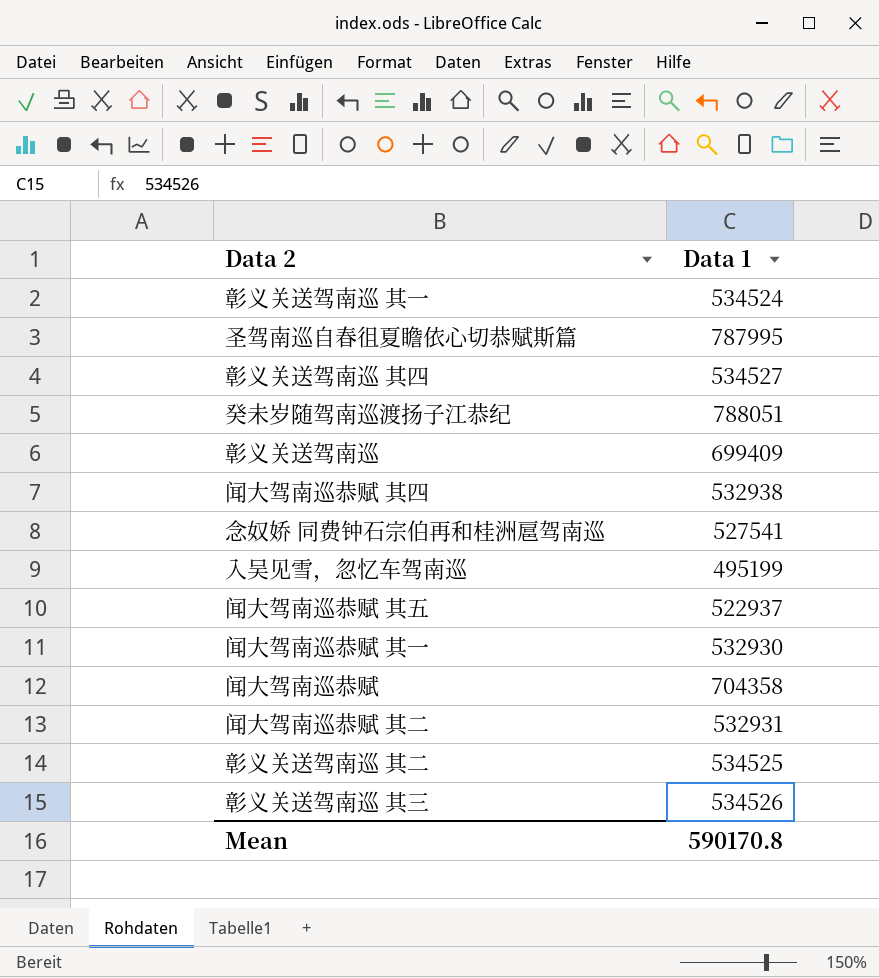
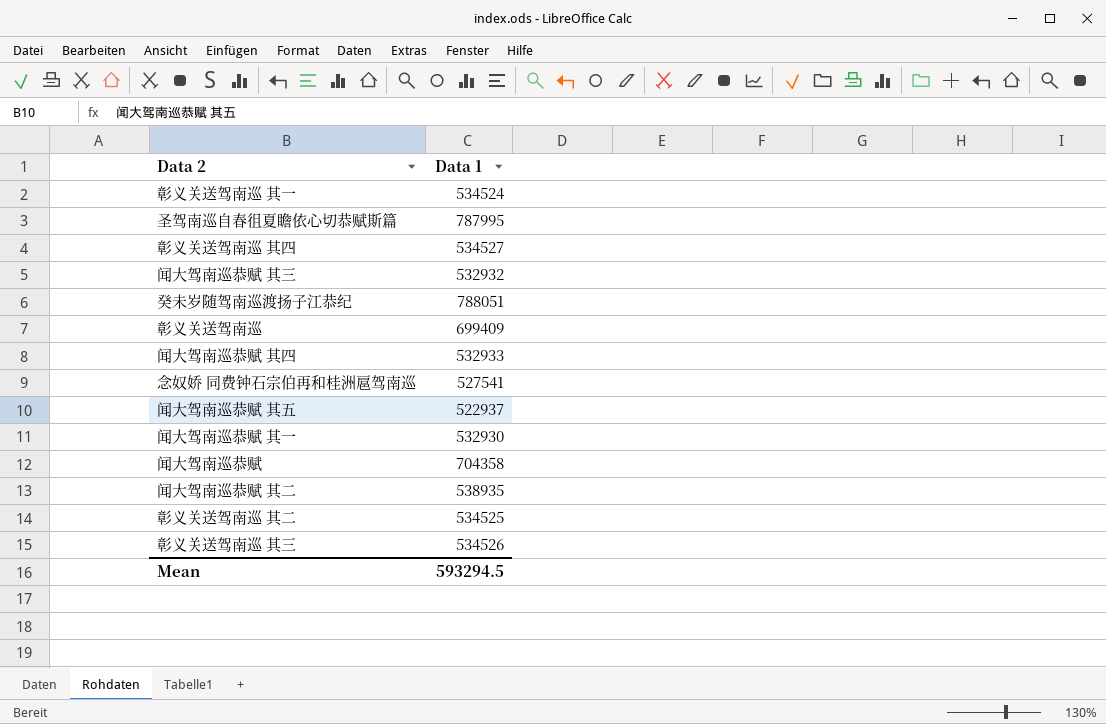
row 入吴见雪，忽忆车驾南巡: 495199 -> none
row 闻大驾南巡恭赋 其三: none -> 532932
闻大驾南巡恭赋 其四 | Data 1: 532938 -> 532933
闻大驾南巡恭赋 其二 | Data 1: 532931 -> 538935
Mean | Data 1: 590170.8 -> 593294.5

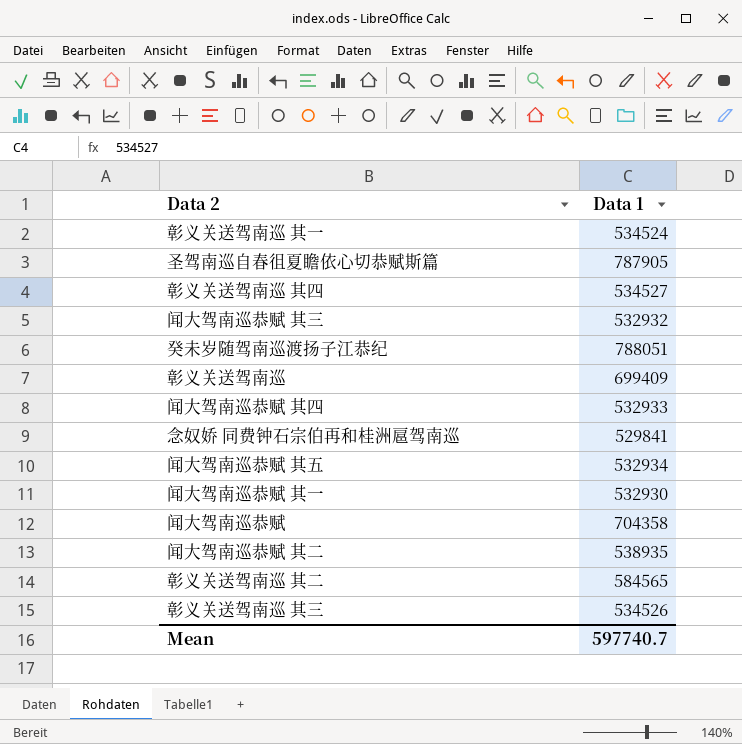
圣驾南巡自春徂夏瞻依心切恭赋斯篇 | Data 1: 787995 -> 787905
念奴娇 同费钟石宗伯再和桂洲扈驾南巡 | Data 1: 527541 -> 529841
闻大驾南巡恭赋 其五 | Data 1: 522937 -> 532934
彰义关送驾南巡 其二 | Data 1: 534525 -> 584565
Mean | Data 1: 593294.5 -> 597740.7

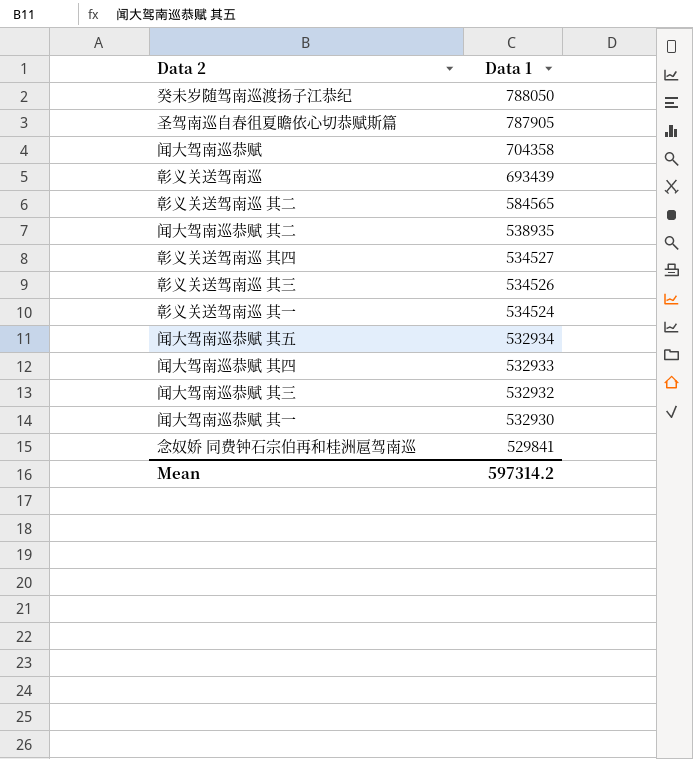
row order: none -> Data 1 descending
癸未岁随驾南巡渡扬子江恭纪 | Data 1: 788051 -> 788050
彰义关送驾南巡 | Data 1: 699409 -> 693439
Mean | Data 1: 597740.7 -> 597314.2

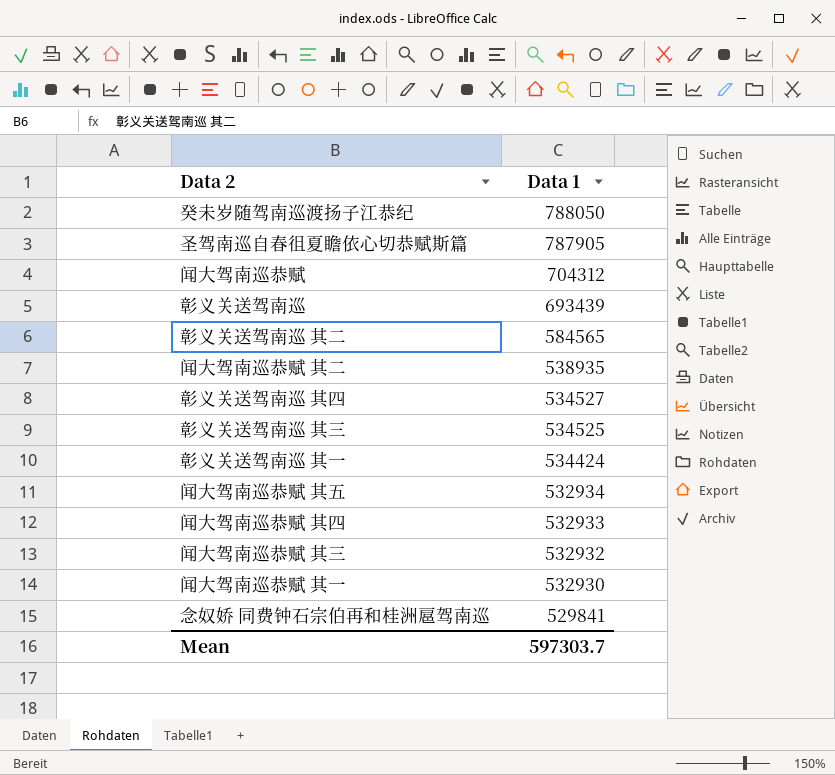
闻大驾南巡恭赋 | Data 1: 704358 -> 704312
彰义关送驾南巡 其三 | Data 1: 534526 -> 534525
彰义关送驾南巡 其一 | Data 1: 534524 -> 534424
Mean | Data 1: 597314.2 -> 597303.7

